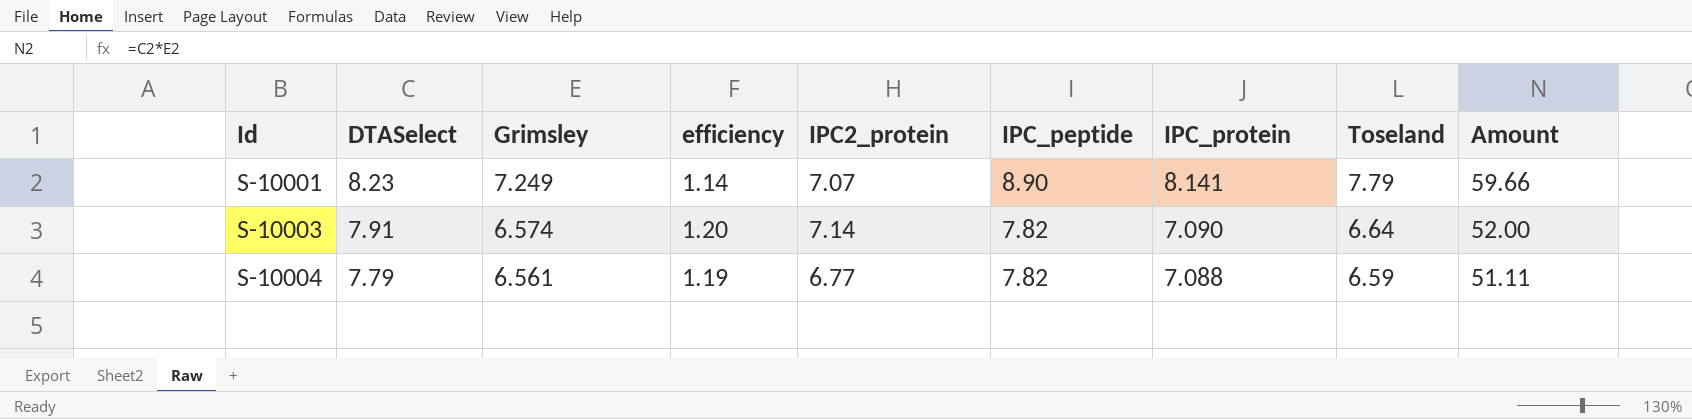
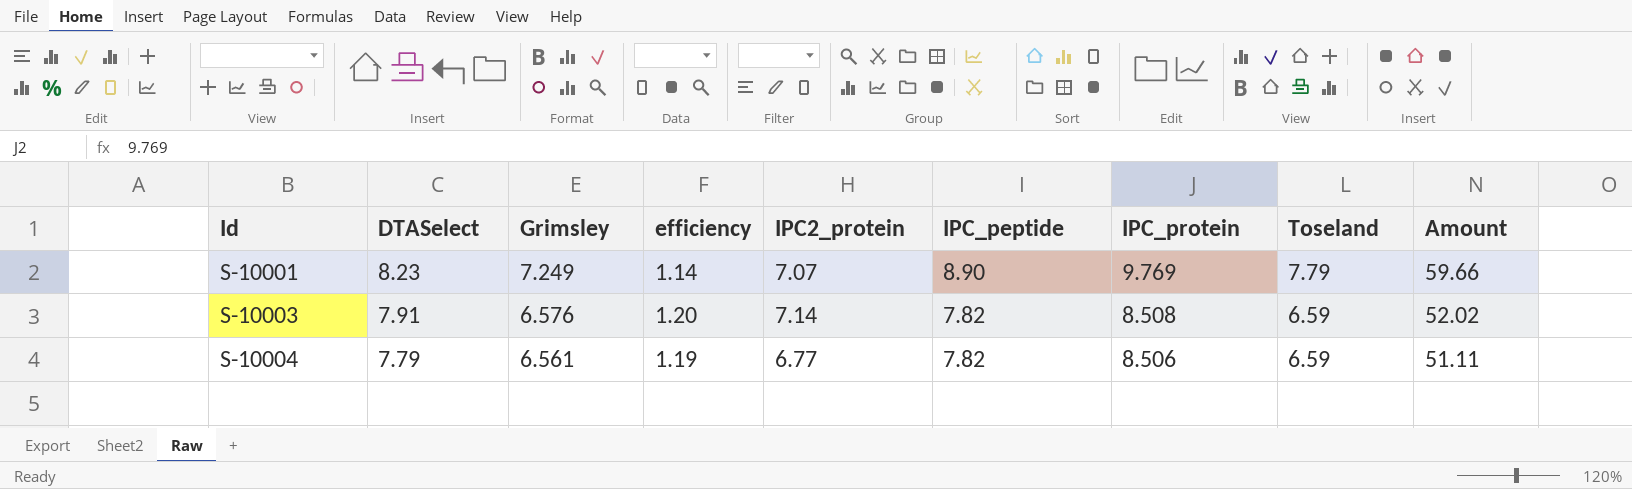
S-10001 | IPC_protein: 8.141 -> 9.769
S-10003 | Grimsley: 6.574 -> 6.576
S-10003 | IPC_protein: 7.090 -> 8.508
S-10003 | Toseland: 6.64 -> 6.59
S-10003 | Amount: 52.00 -> 52.02
S-10004 | IPC_protein: 7.088 -> 8.506

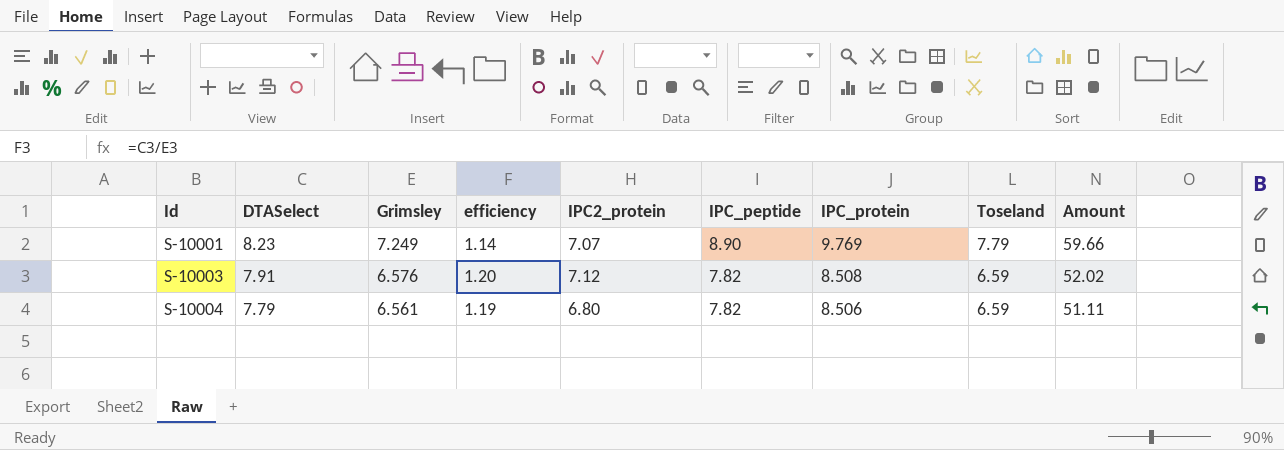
S-10003 | IPC2_protein: 7.14 -> 7.12
S-10004 | IPC2_protein: 6.77 -> 6.80

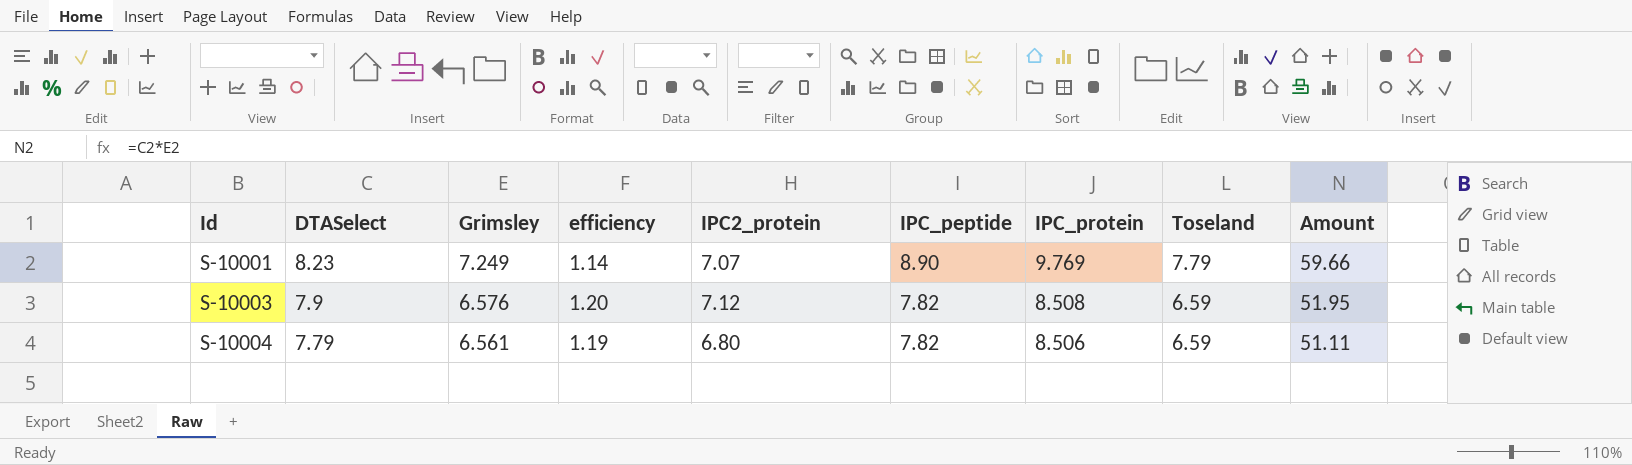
S-10003 | DTASelect: 7.91 -> 7.9
S-10003 | Amount: 52.02 -> 51.95

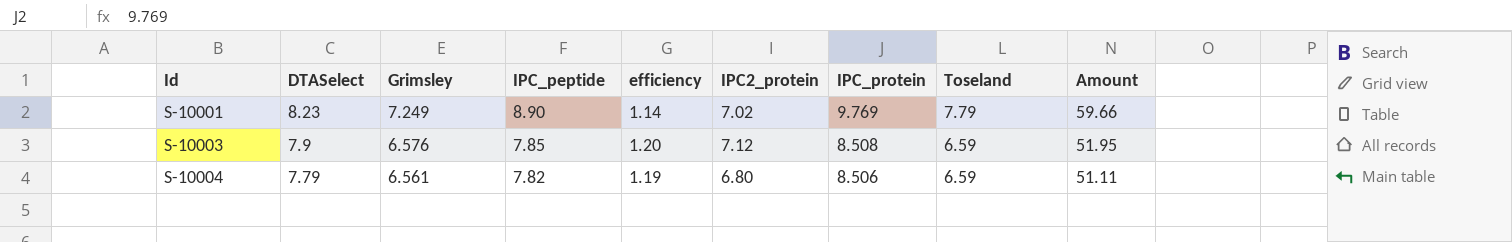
column IPC_peptide | position: 6 -> 4
S-10001 | IPC2_protein: 7.07 -> 7.02
S-10003 | IPC_peptide: 7.82 -> 7.85

